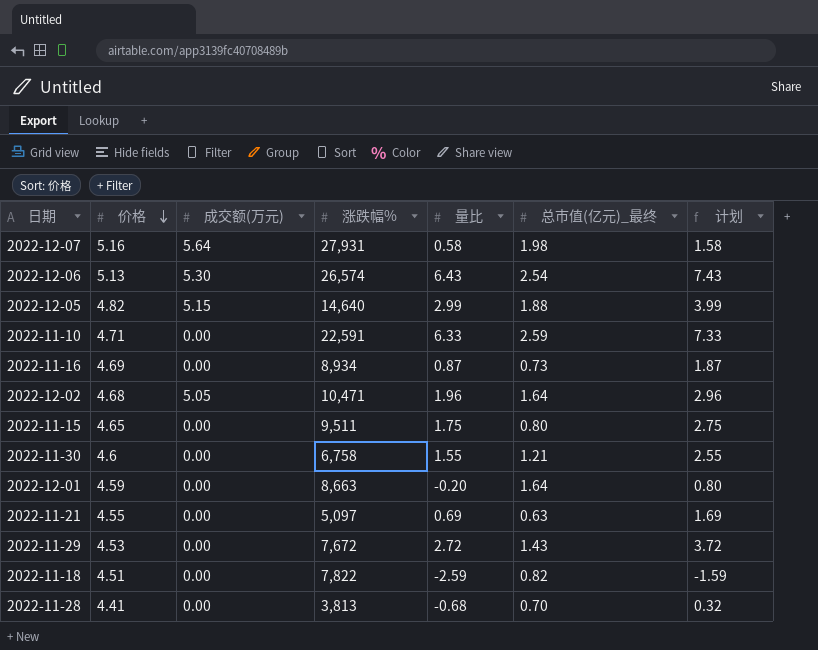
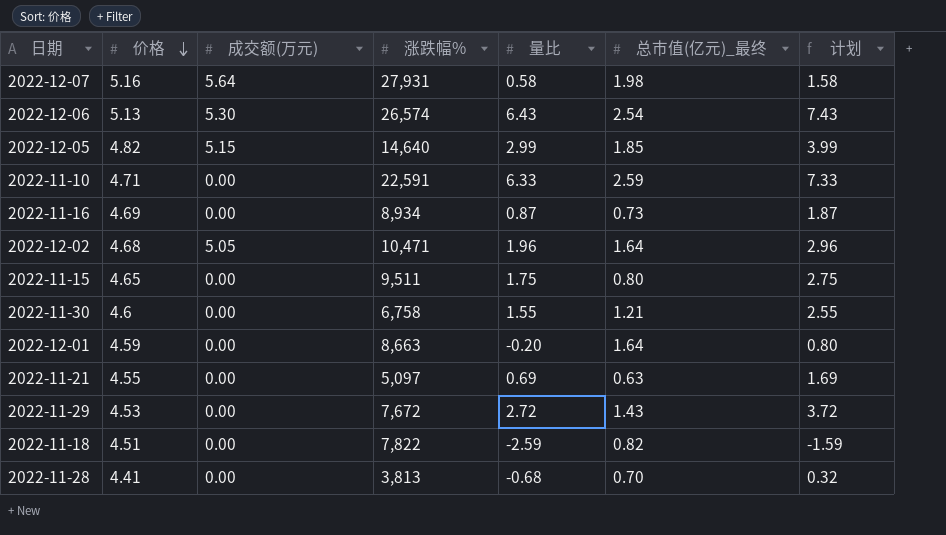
2022-12-05 | 总市值(亿元)_最终: 1.88 -> 1.85

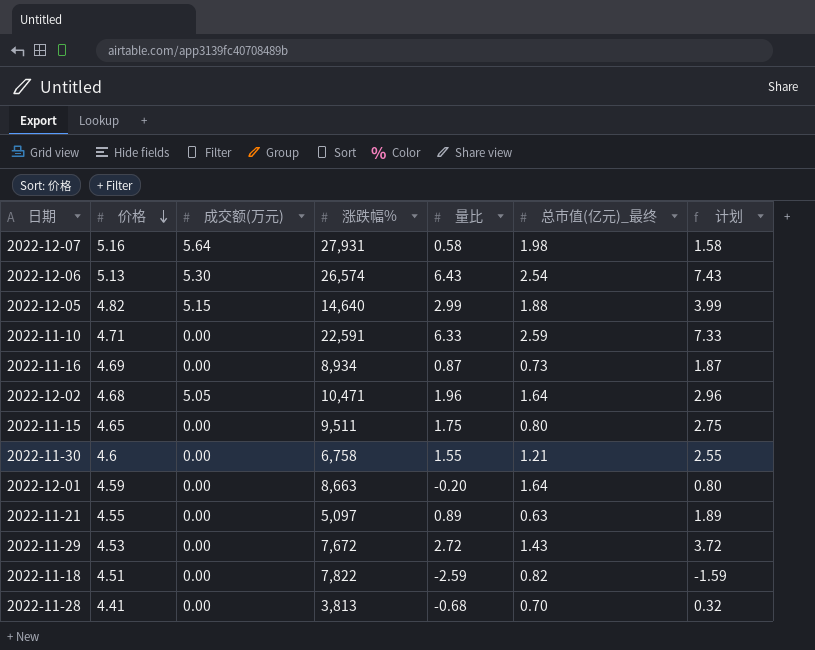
2022-12-05 | 总市值(亿元)_最终: 1.85 -> 1.88
2022-11-21 | 量比: 0.69 -> 0.89
2022-11-21 | 计划: 1.69 -> 1.89

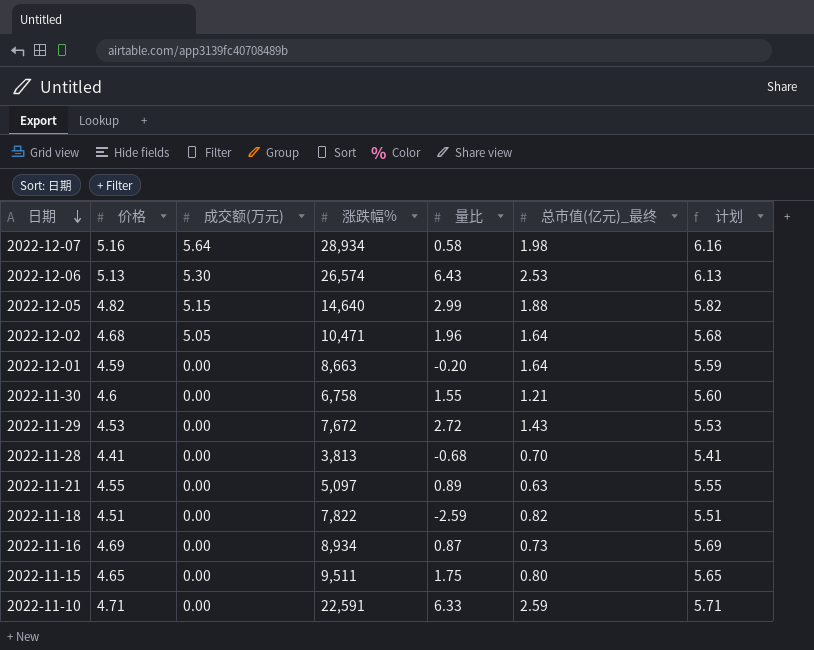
row order: 价格 descending -> 日期 descending
column 计划 | formula: [量比] + 1 -> [价格] + 1
2022-12-07 | 涨跌幅%: 27,931 -> 28,934
2022-12-06 | 总市值(亿元)_最终: 2.54 -> 2.53

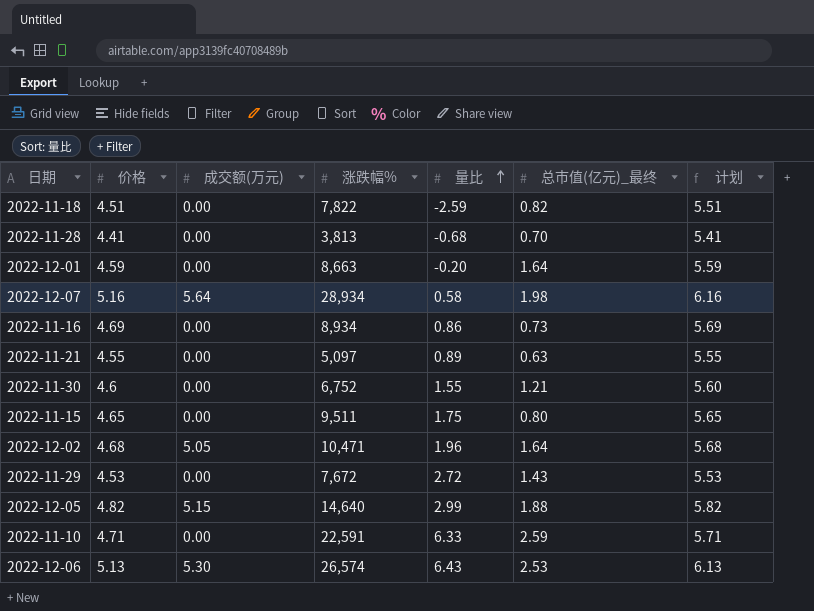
row order: 日期 descending -> 量比 ascending
2022-11-16 | 量比: 0.87 -> 0.86
2022-11-30 | 涨跌幅%: 6,758 -> 6,752

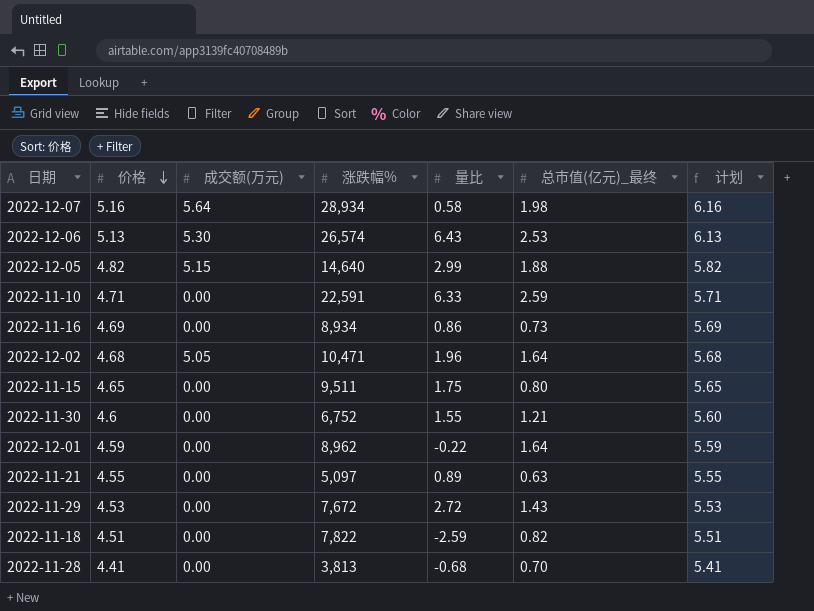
row order: 量比 ascending -> 价格 descending
2022-12-01 | 涨跌幅%: 8,663 -> 8,962
2022-12-01 | 量比: -0.20 -> -0.22

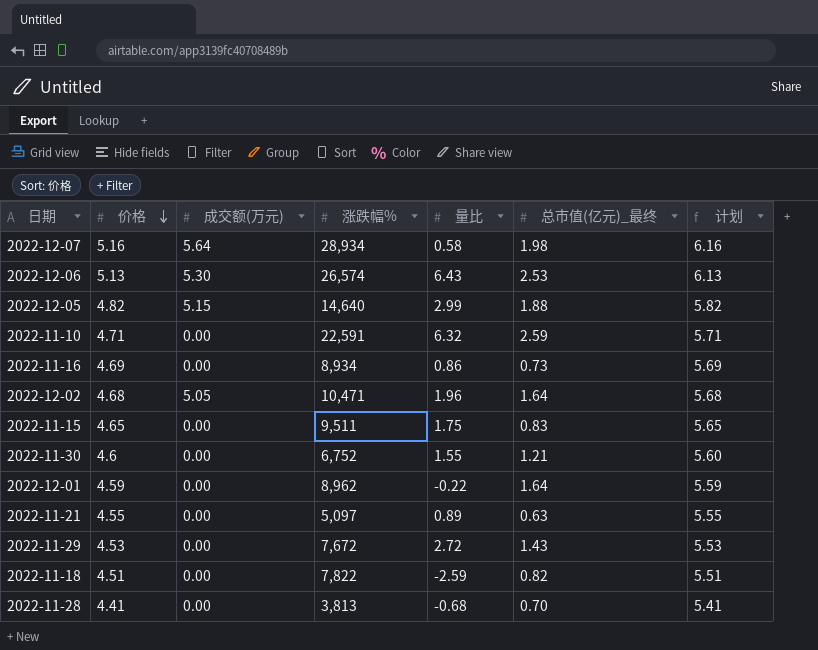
2022-11-10 | 量比: 6.33 -> 6.32
2022-11-15 | 总市值(亿元)_最终: 0.80 -> 0.83

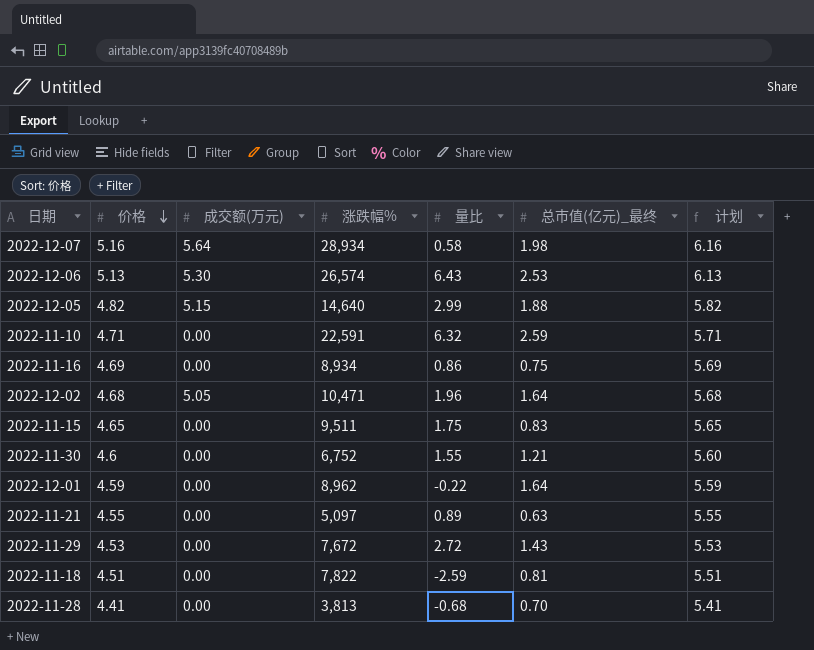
2022-11-16 | 总市值(亿元)_最终: 0.73 -> 0.75
2022-11-18 | 总市值(亿元)_最终: 0.82 -> 0.81

